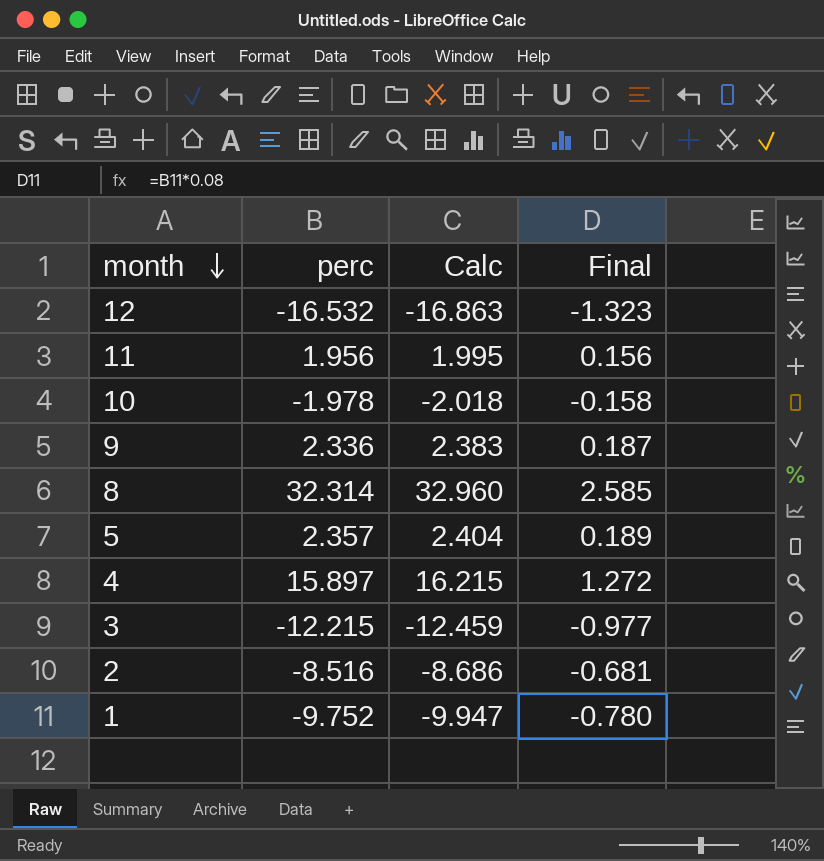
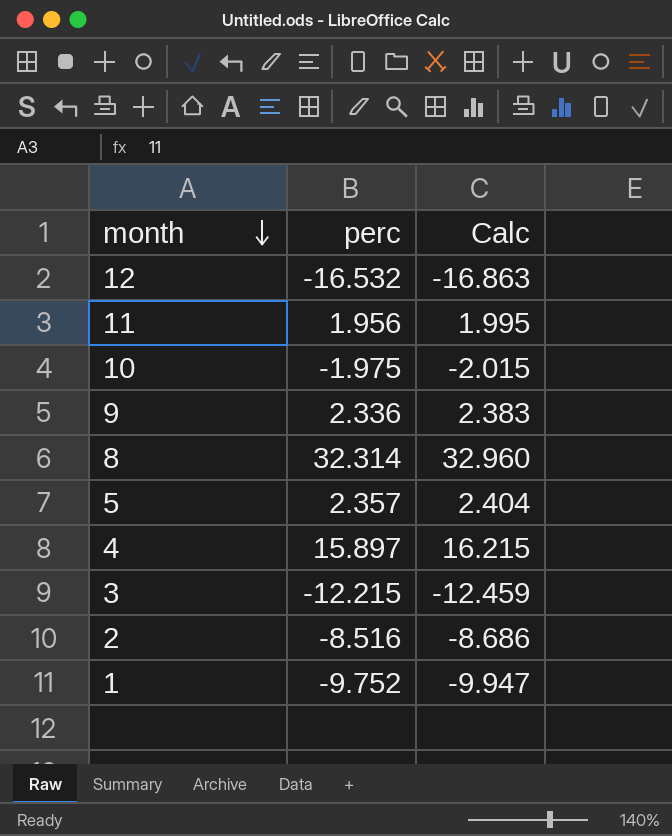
column Final | formula: [perc] * 0.08 -> none
10 | perc: -1.978 -> -1.975
10 | Calc: -2.018 -> -2.015

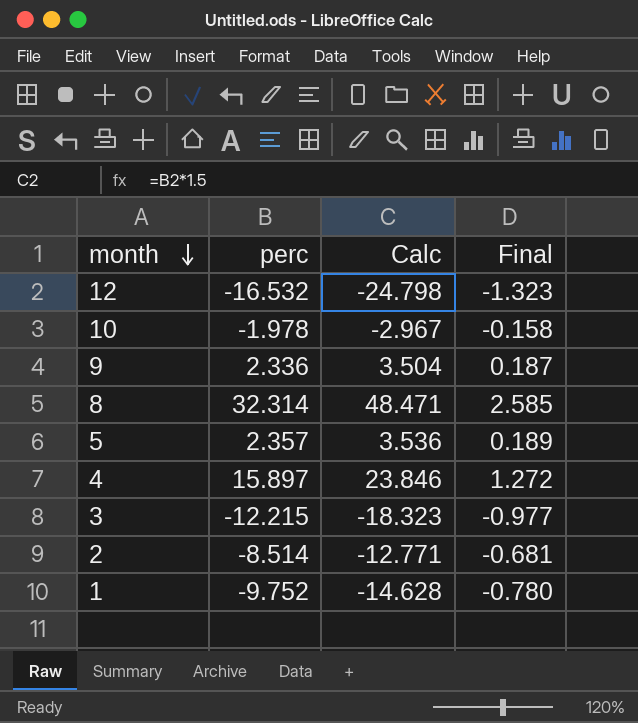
column Calc | formula: [perc] * 1.02 -> [perc] * 1.5
column Final | formula: none -> [perc] * 0.08
row 11: 1.956 | 1.995 -> none
10 | perc: -1.975 -> -1.978
2 | perc: -8.516 -> -8.514

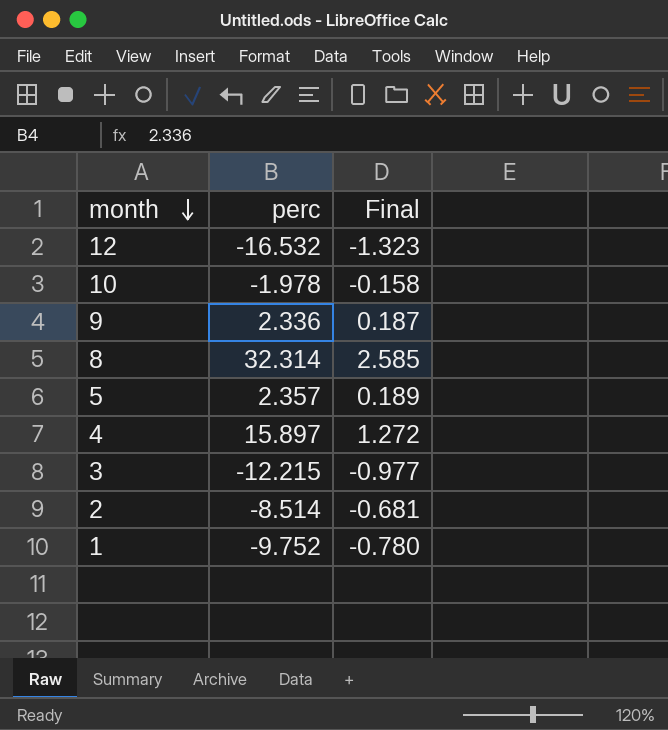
column Calc | formula: [perc] * 1.5 -> none

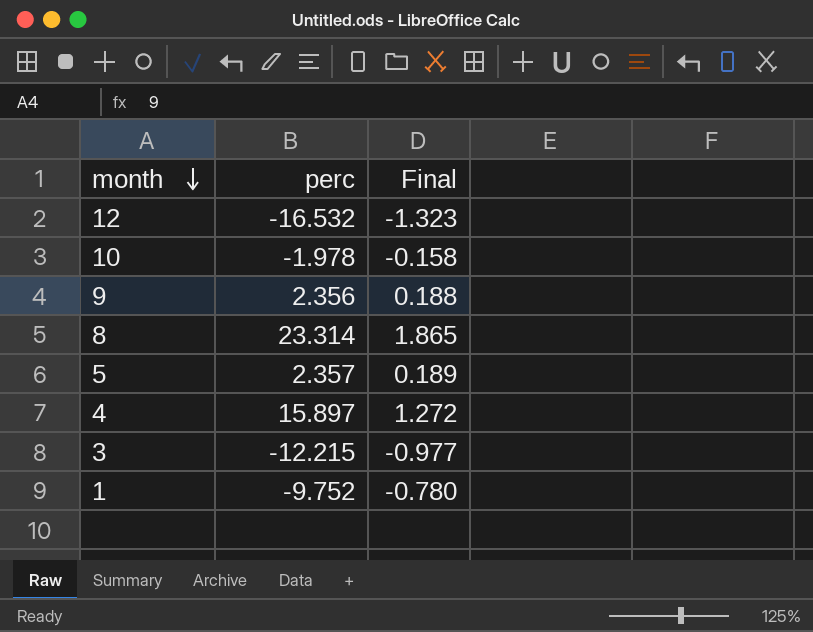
row 2: -8.514 | -0.681 -> none
9 | perc: 2.336 -> 2.356
9 | Final: 0.187 -> 0.188
8 | perc: 32.314 -> 23.314
8 | Final: 2.585 -> 1.865

